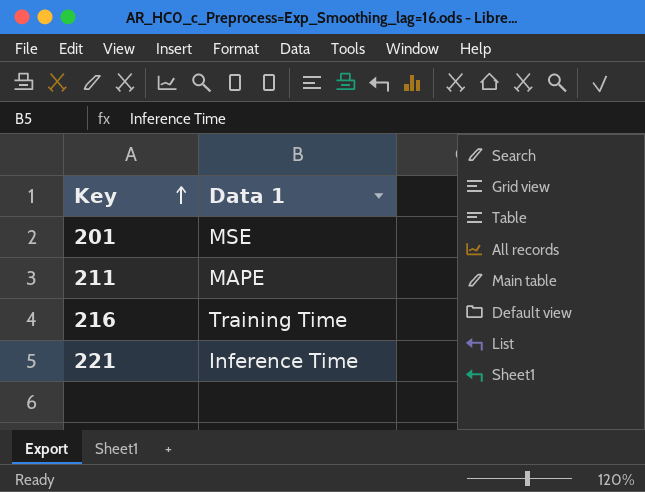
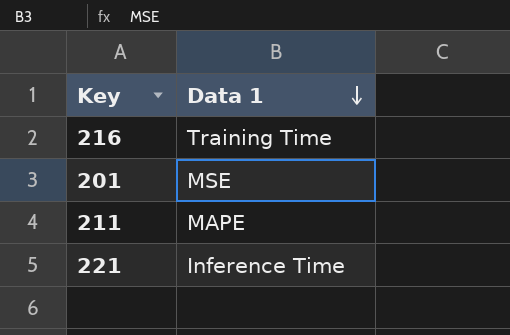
row order: Key ascending -> Data 1 descending

